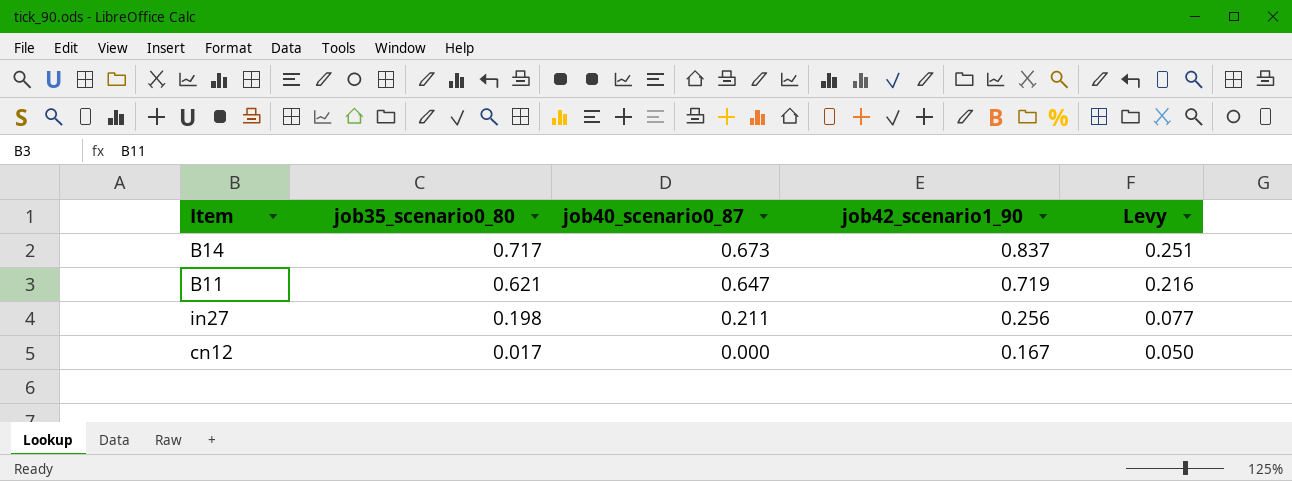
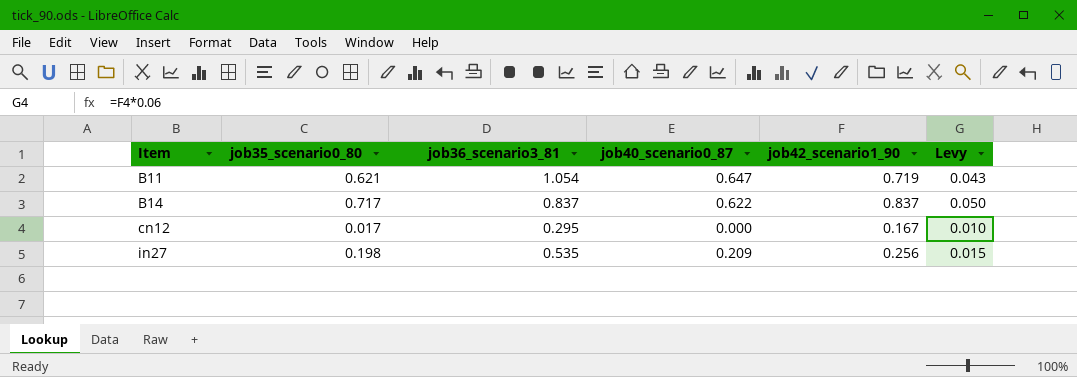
row order: job35_scenario0_80 descending -> Item ascending
column job36_scenario3_81 | position: none -> 3
column Levy | formula: [job42_scenario1_90] * 0.3 -> [job42_scenario1_90] * 0.06
B14 | job40_scenario0_87: 0.673 -> 0.622
in27 | job40_scenario0_87: 0.211 -> 0.209

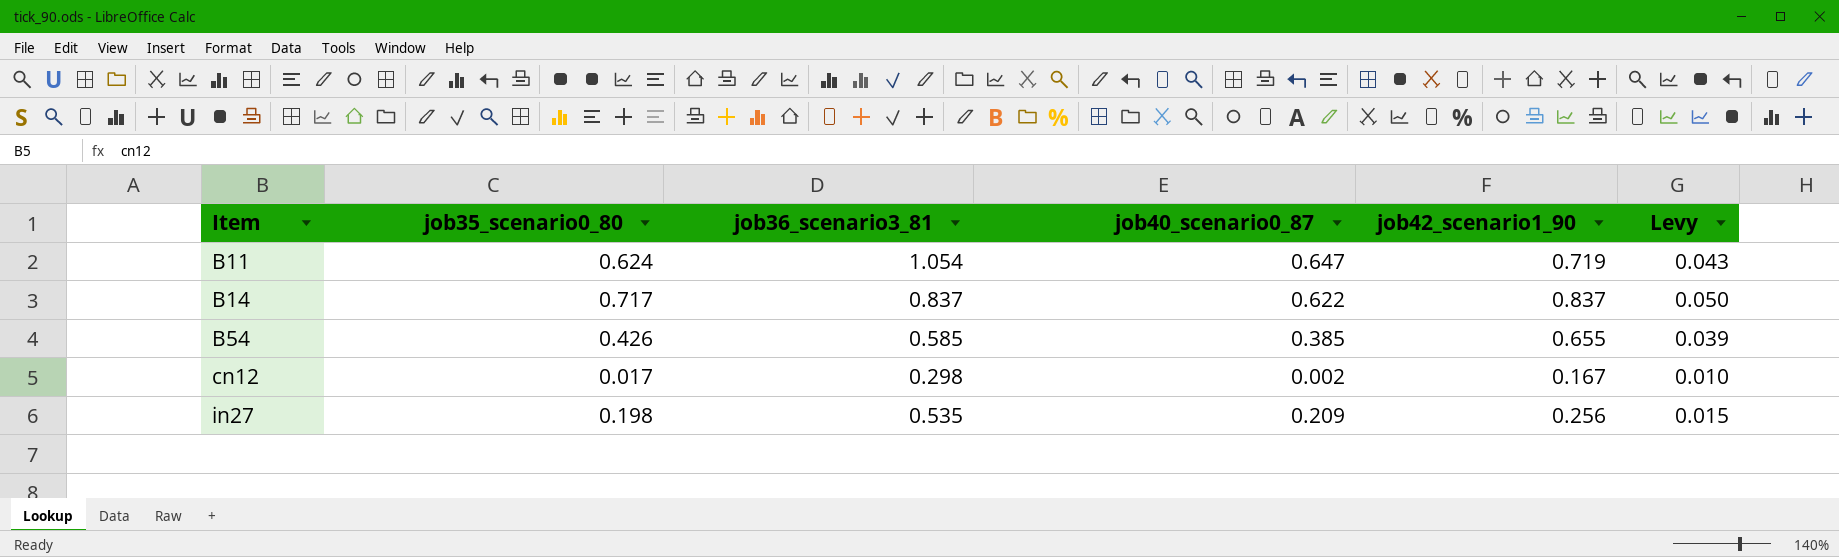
B11 | job35_scenario0_80: 0.621 -> 0.624
row B54: none -> 0.426 | 0.585 | 0.385 | 0.655 | 0.039
cn12 | job36_scenario3_81: 0.295 -> 0.298
cn12 | job40_scenario0_87: 0.000 -> 0.002

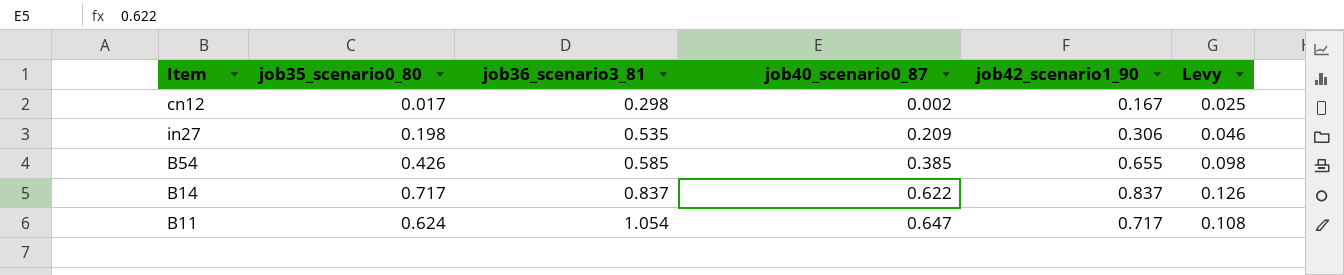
row order: Item ascending -> job36_scenario3_81 ascending
column Levy | formula: [job42_scenario1_90] * 0.06 -> [job42_scenario1_90] * 0.15
in27 | job42_scenario1_90: 0.256 -> 0.306
B11 | job42_scenario1_90: 0.719 -> 0.717

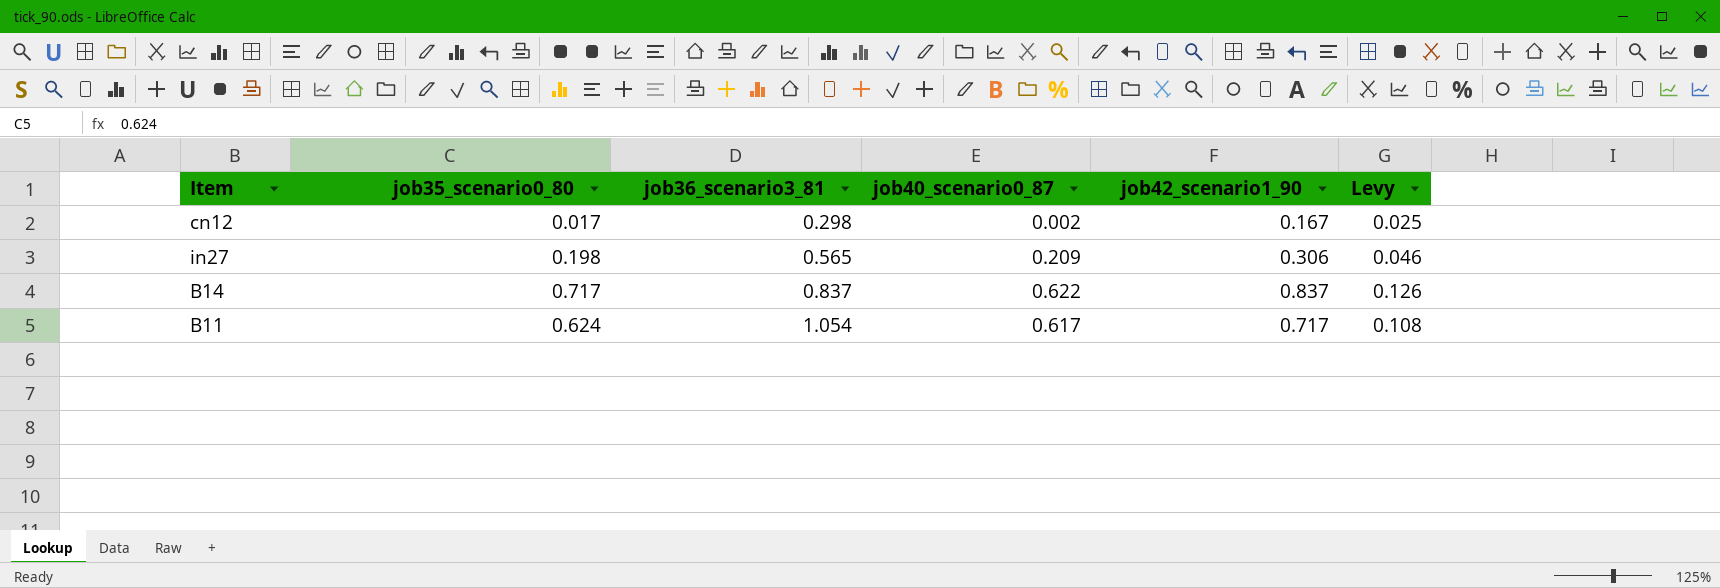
row B54: 0.426 | 0.585 | 0.385 | 0.655 | 0.098 -> none
in27 | job36_scenario3_81: 0.535 -> 0.565
B11 | job40_scenario0_87: 0.647 -> 0.617

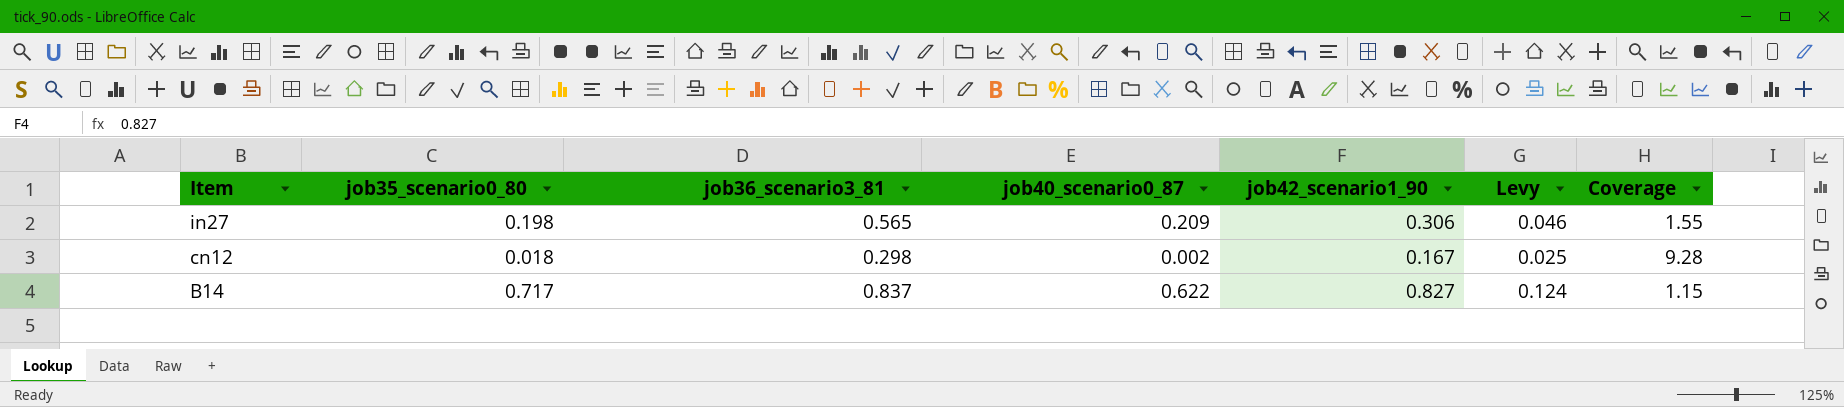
row order: job36_scenario3_81 ascending -> Item descending
column Coverage | formula: none -> [job42_scenario1_90] / [job35_scenario0_80]
row B11: 0.624 | 1.054 | 0.617 | 0.717 | 0.108 -> none
cn12 | job35_scenario0_80: 0.017 -> 0.018
B14 | job42_scenario1_90: 0.837 -> 0.827
B14 | Levy: 0.126 -> 0.124

